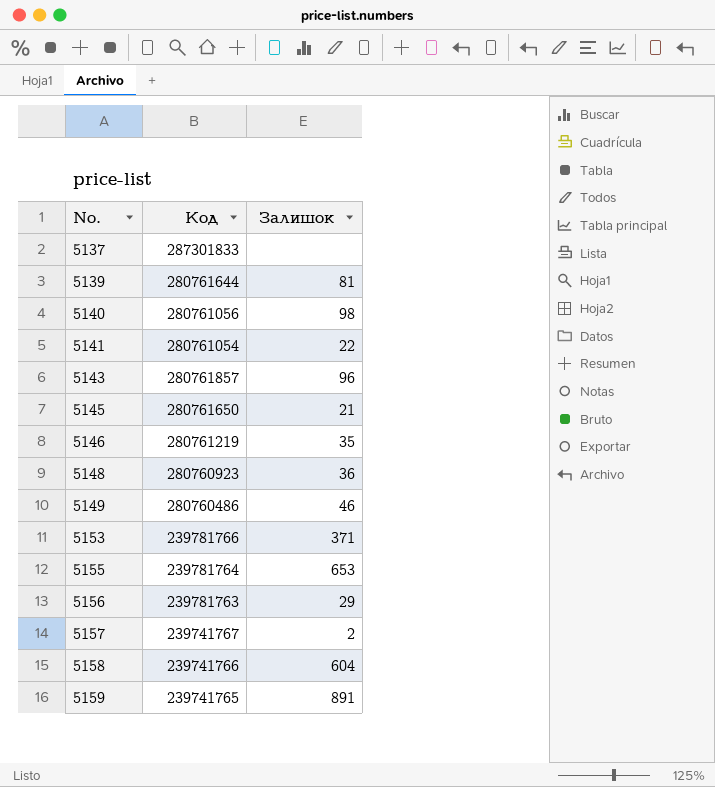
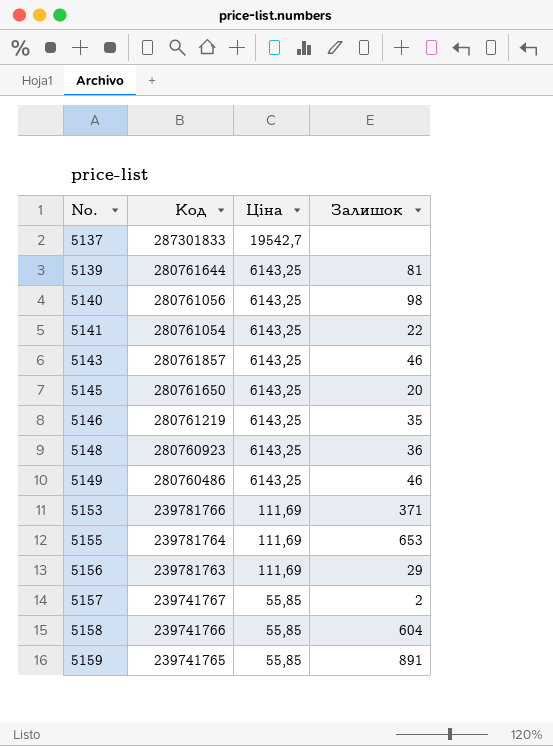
column Ціна | position: none -> 3
5143 | Залишок: 96 -> 46
5145 | Залишок: 21 -> 20

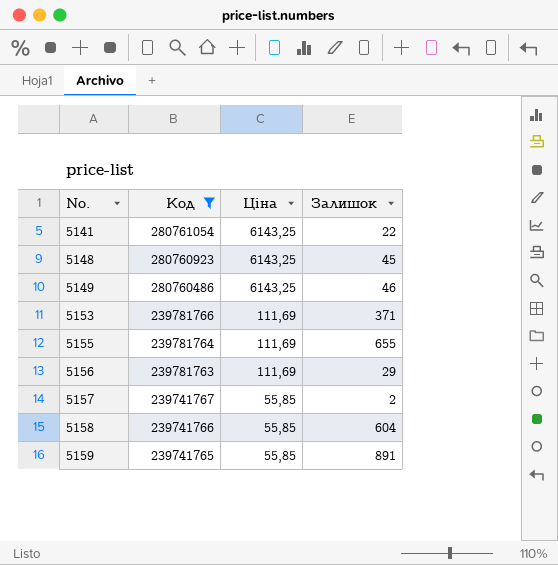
filter: none -> Код <= 280761054
5148 | Залишок: 36 -> 45
5155 | Залишок: 653 -> 655

